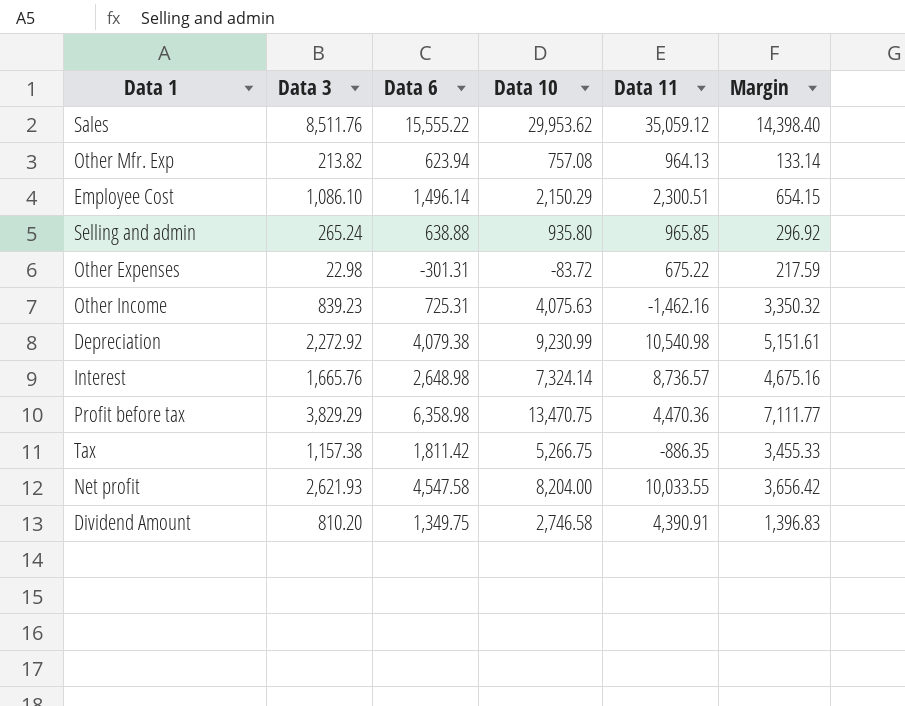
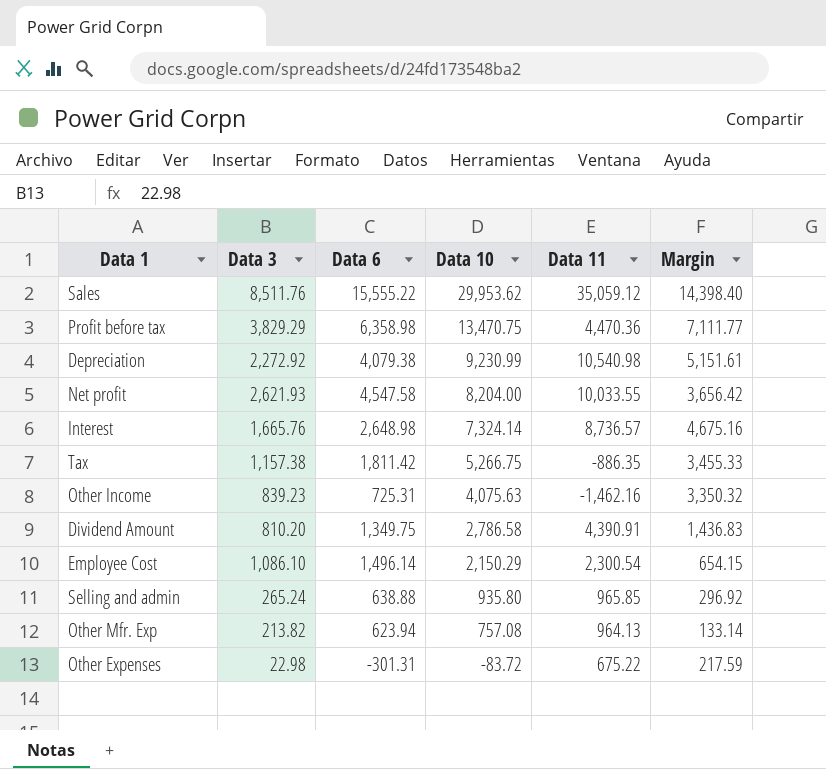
row order: none -> Data 10 descending
Dividend Amount | Data 10: 2,746.58 -> 2,786.58
Dividend Amount | Margin: 1,396.83 -> 1,436.83
Employee Cost | Data 11: 2,300.51 -> 2,300.54

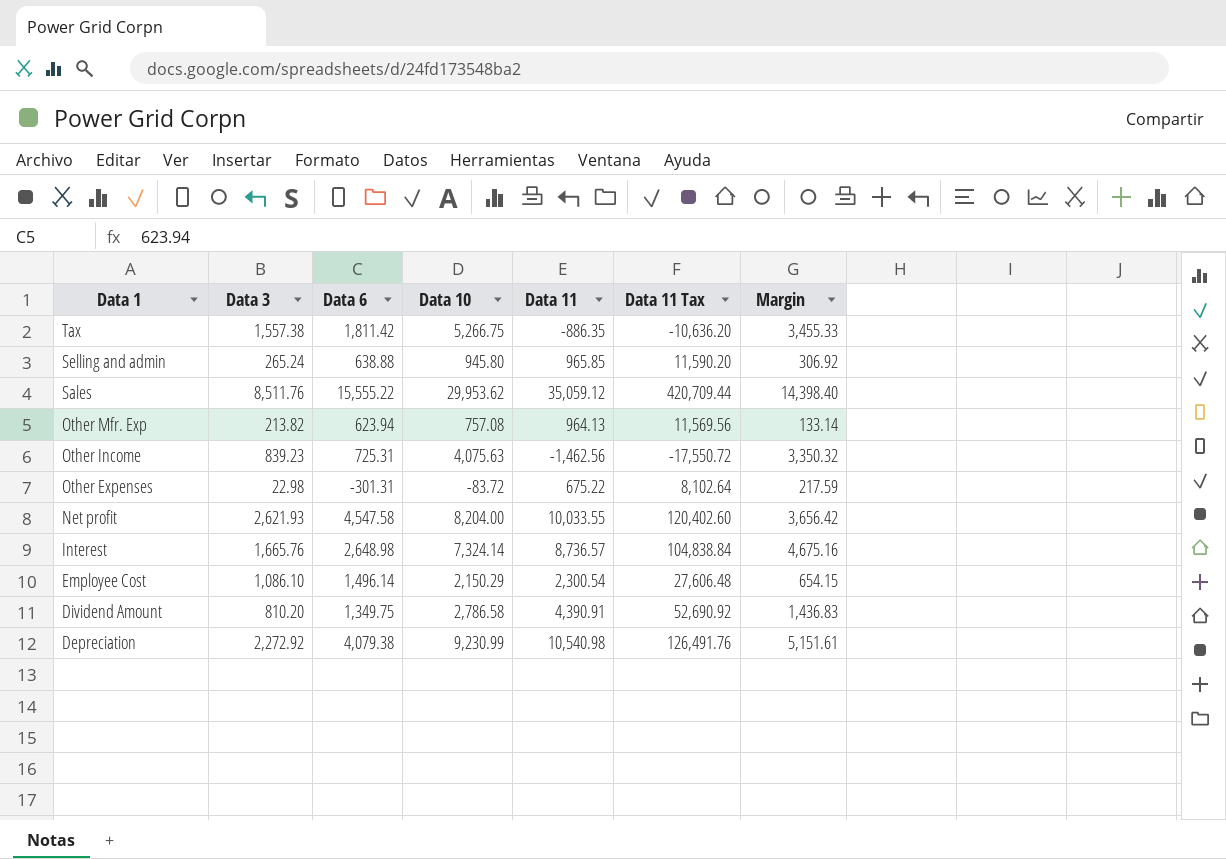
row order: Data 10 descending -> Data 1 descending
column Data 11 Tax | formula: none -> [Data 11] * 12
row Profit before tax: 3,829.29 | 6,358.98 | 13,470.75 | 4,470.36 | 7,111.77 -> none
Tax | Data 3: 1,157.38 -> 1,557.38
Selling and admin | Data 10: 935.80 -> 945.80
Selling and admin | Margin: 296.92 -> 306.92
Other Income | Data 11: -1,462.16 -> -1,462.56

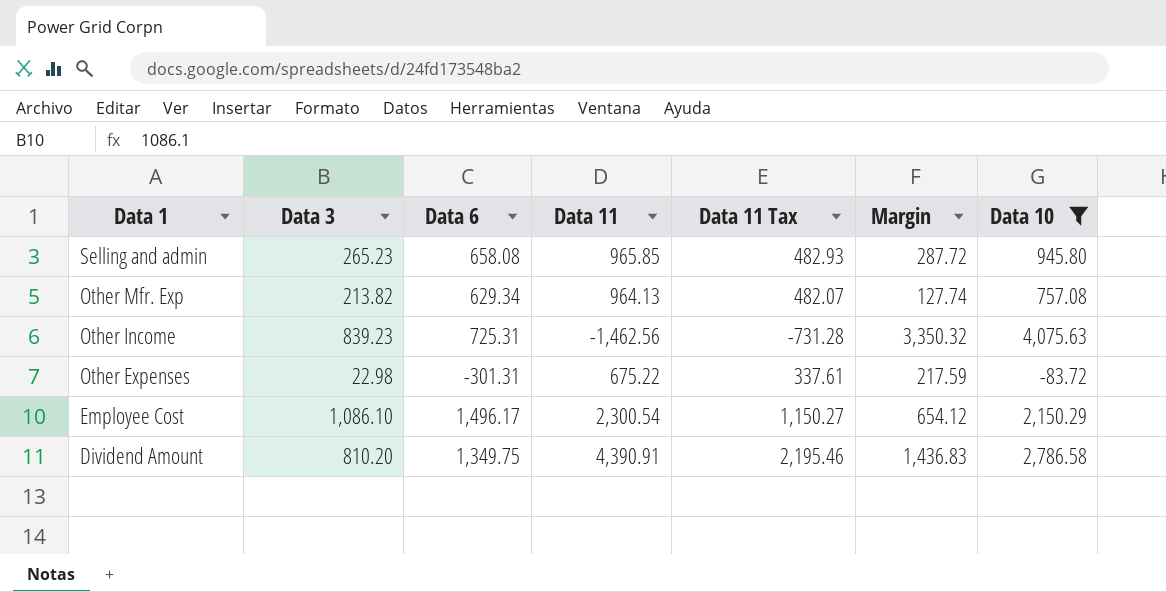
filter: none -> Data 10 <= 4,075.63
column Data 11 Tax | formula: [Data 11] * 12 -> [Data 11] * 0.5
column Data 10 | position: 4 -> 7
Selling and admin | Data 3: 265.24 -> 265.23
Selling and admin | Data 6: 638.88 -> 658.08
Selling and admin | Margin: 306.92 -> 287.72
Other Mfr. Exp | Data 6: 623.94 -> 629.34
Other Mfr. Exp | Margin: 133.14 -> 127.74
Employee Cost | Data 6: 1,496.14 -> 1,496.17
Employee Cost | Margin: 654.15 -> 654.12

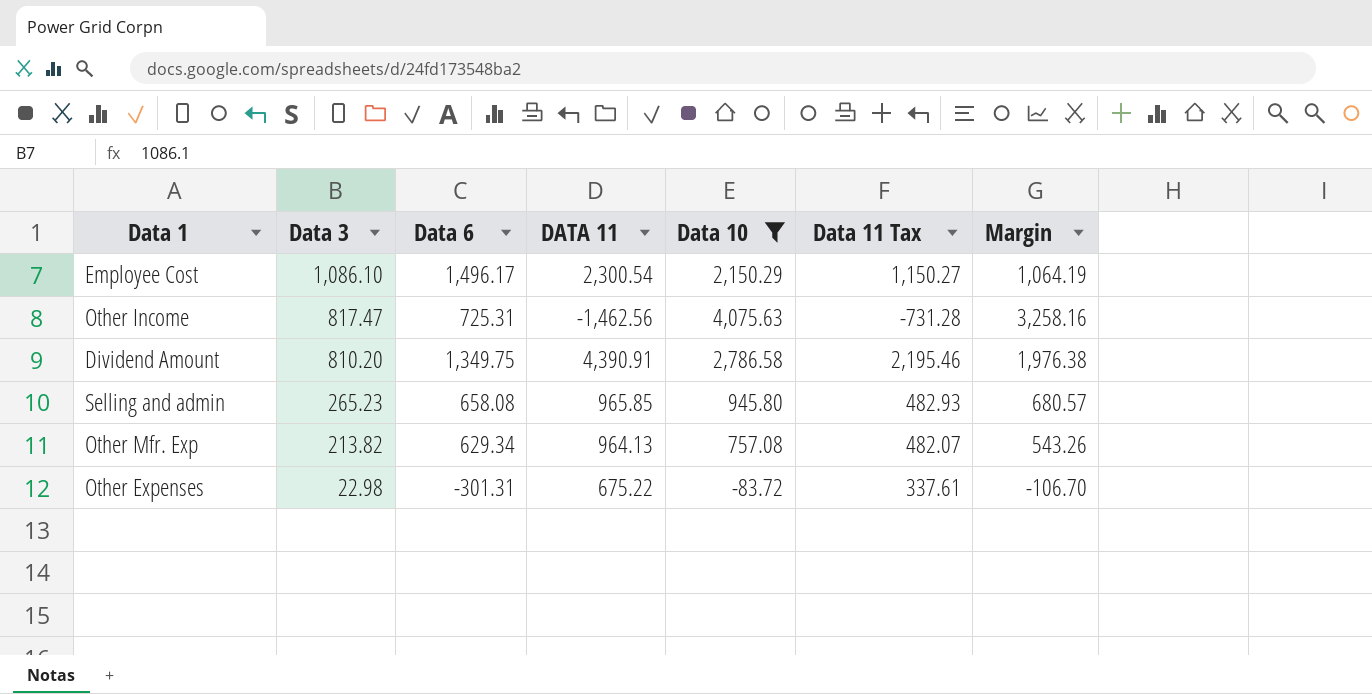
row order: Data 1 descending -> Data 3 descending
column name: Data 11 -> DATA 11
column Data 10 | position: 7 -> 5
column Margin | formula: [Data 10] - [Data 6] -> [Data 10] - [Data 3]
Other Income | Data 3: 839.23 -> 817.47

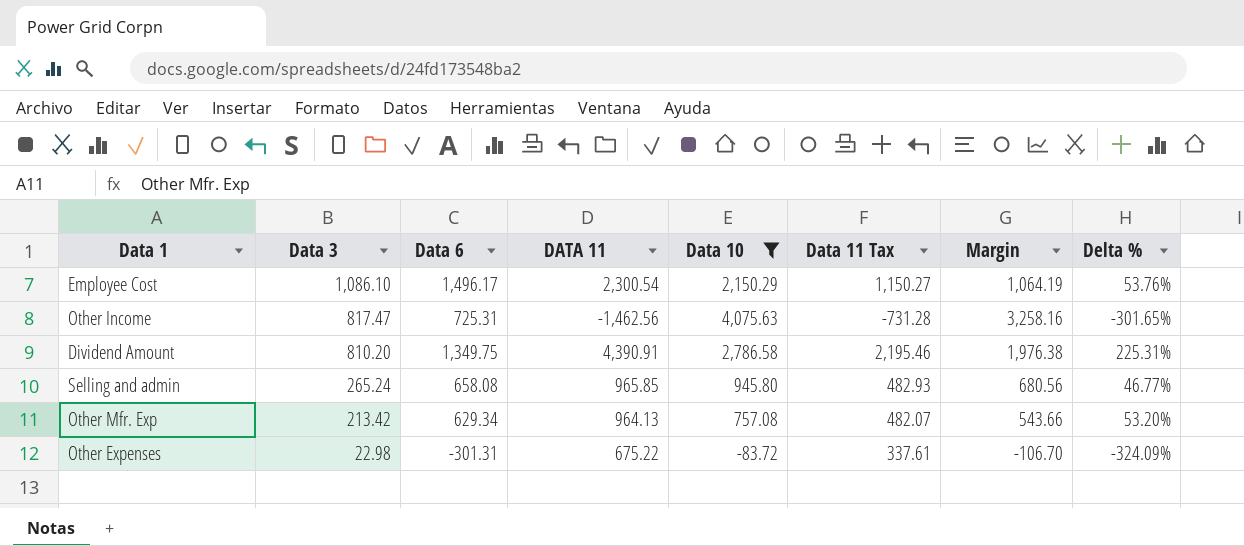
column Delta % | formula: none -> ([DATA 11] - [Data 6]) / [Data 6]
Selling and admin | Data 3: 265.23 -> 265.24
Selling and admin | Margin: 680.57 -> 680.56
Other Mfr. Exp | Data 3: 213.82 -> 213.42
Other Mfr. Exp | Margin: 543.26 -> 543.66

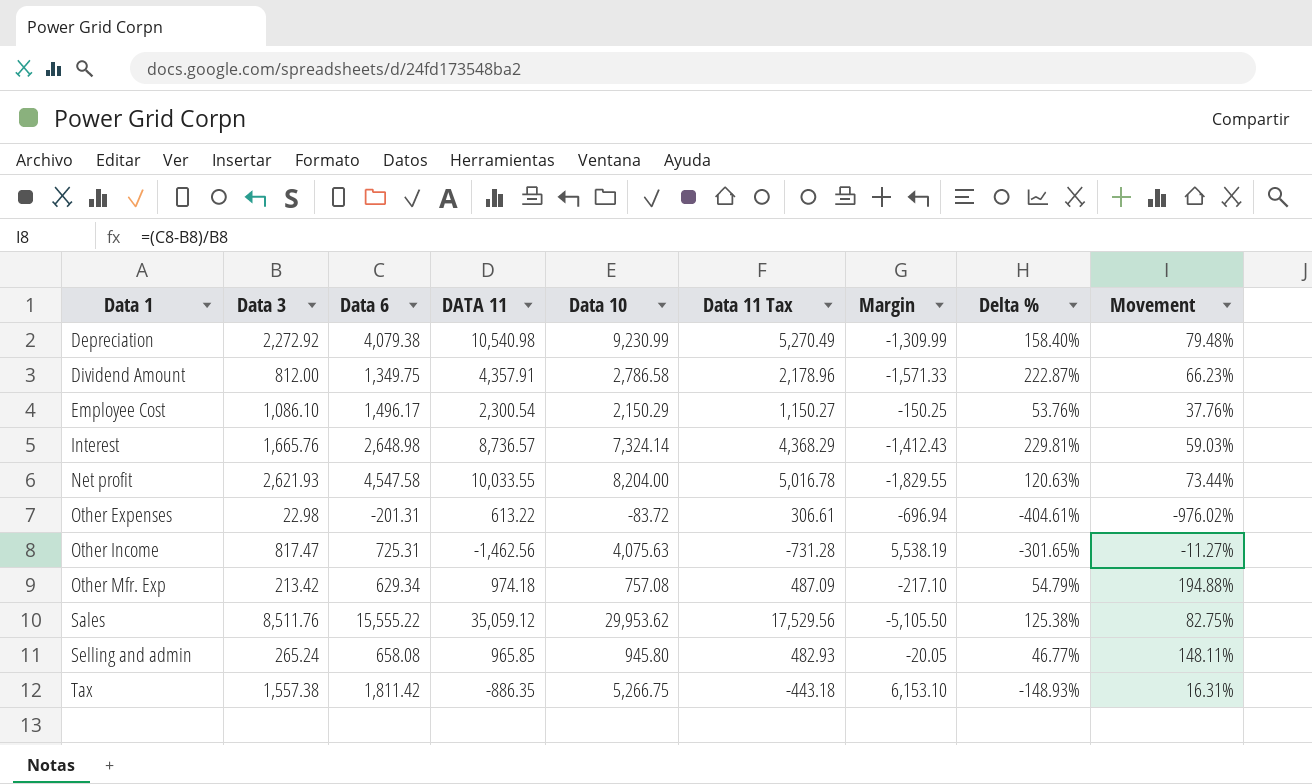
filter: Data 10 <= 4,075.63 -> none
row order: Data 3 descending -> Data 1 ascending
column Margin | formula: [Data 10] - [Data 3] -> [Data 10] - [DATA 11]
column Movement | formula: none -> ([Data 6] - [Data 3]) / [Data 3]
Dividend Amount | Data 3: 810.20 -> 812.00
Dividend Amount | DATA 11: 4,390.91 -> 4,357.91
Dividend Amount | Data 11 Tax: 2,195.46 -> 2,178.96
Dividend Amount | Delta %: 225.31% -> 222.87%
Other Expenses | Data 6: -301.31 -> -201.31
Other Expenses | DATA 11: 675.22 -> 613.22
Other Expenses | Data 11 Tax: 337.61 -> 306.61
Other Expenses | Delta %: -324.09% -> -404.61%
Other Mfr. Exp | DATA 11: 964.13 -> 974.18
Other Mfr. Exp | Data 11 Tax: 482.07 -> 487.09
Other Mfr. Exp | Delta %: 53.20% -> 54.79%

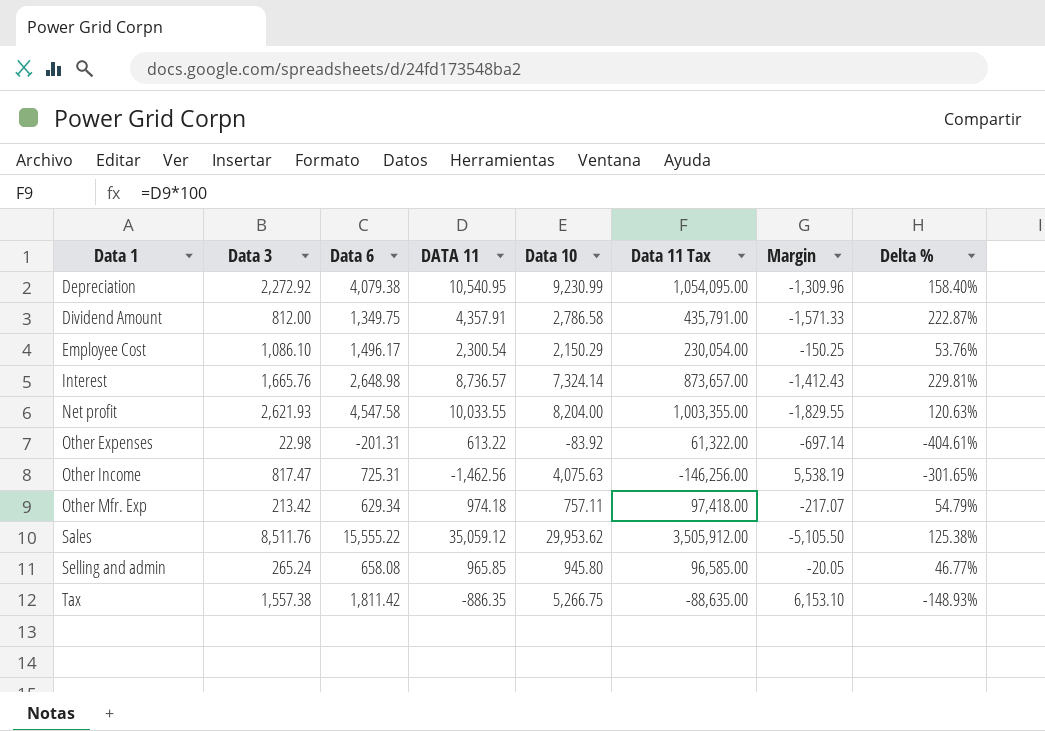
column Movement | formula: ([Data 6] - [Data 3]) / [Data 3] -> none
column Data 11 Tax | formula: [DATA 11] * 0.5 -> [DATA 11] * 100
Depreciation | DATA 11: 10,540.98 -> 10,540.95
Depreciation | Margin: -1,309.99 -> -1,309.96
Other Expenses | Data 10: -83.72 -> -83.92
Other Expenses | Margin: -696.94 -> -697.14
Other Mfr. Exp | Data 10: 757.08 -> 757.11
Other Mfr. Exp | Margin: -217.10 -> -217.07

